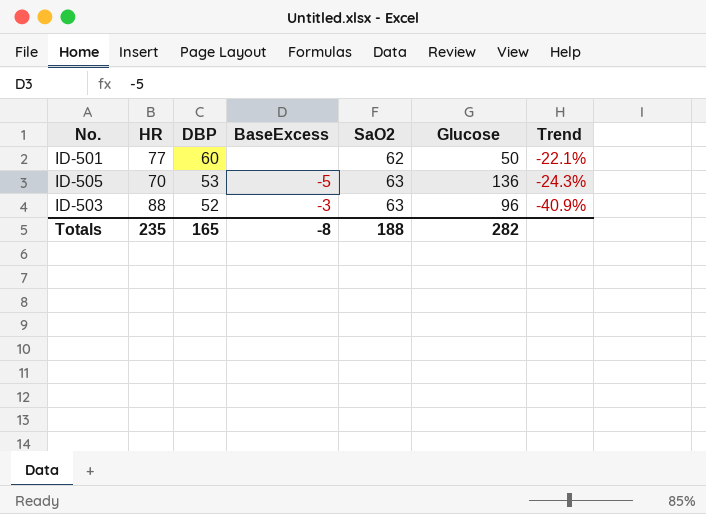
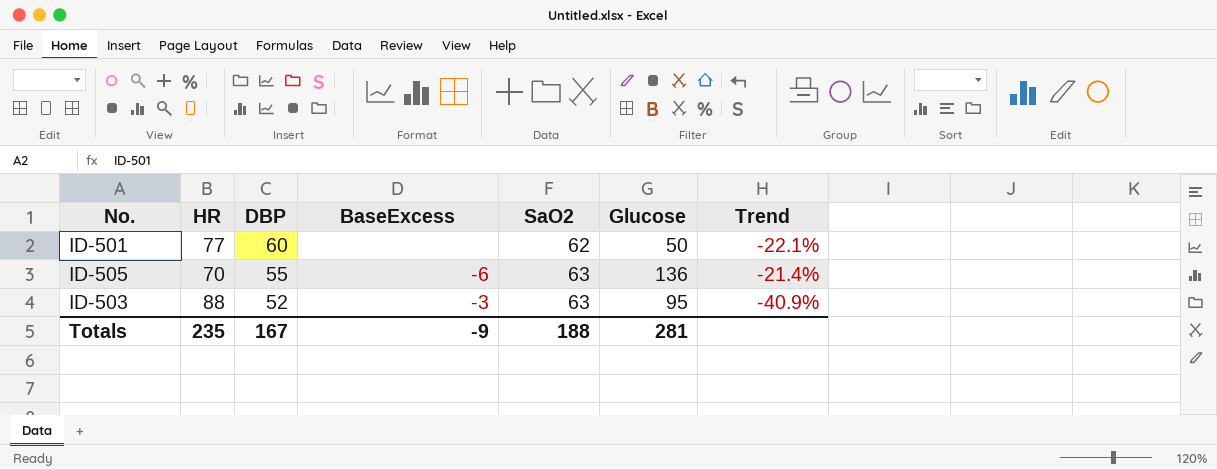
ID-505 | DBP: 53 -> 55
ID-505 | BaseExcess: -5 -> -6
ID-505 | Trend: -24.3% -> -21.4%
ID-503 | Glucose: 96 -> 95
Totals | DBP: 165 -> 167
Totals | BaseExcess: -8 -> -9
Totals | Glucose: 282 -> 281

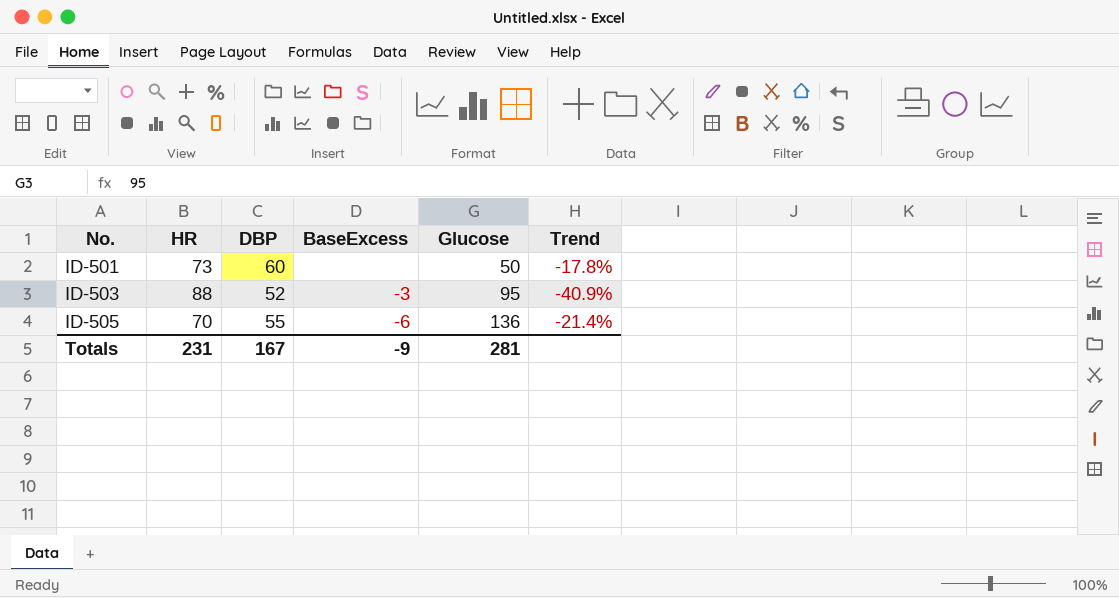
row order: DBP descending -> No. ascending
column SaO2 | position: 5 -> none
ID-501 | HR: 77 -> 73
ID-501 | Trend: -22.1% -> -17.8%
Totals | HR: 235 -> 231

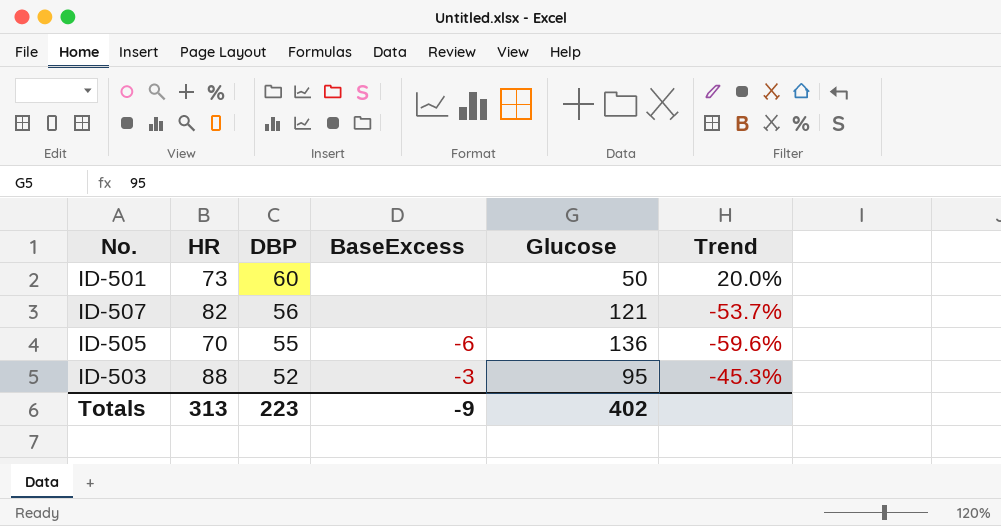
row order: No. ascending -> DBP descending
column Trend | formula: ([DBP] - [HR]) / [HR] -> ([DBP] - [Glucose]) / [Glucose]
row ID-507: none -> 82 | 56 | none | 121 | -53.7%
Totals | HR: 231 -> 313
Totals | DBP: 167 -> 223
Totals | Glucose: 281 -> 402

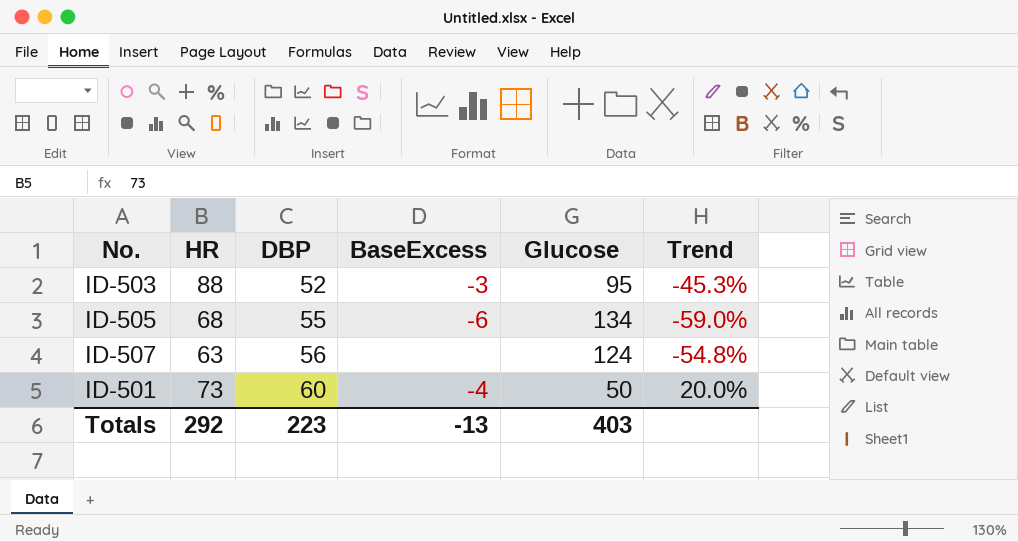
row order: DBP descending -> DBP ascending
ID-505 | HR: 70 -> 68
ID-505 | Glucose: 136 -> 134
ID-505 | Trend: -59.6% -> -59.0%
ID-507 | HR: 82 -> 63
ID-507 | Glucose: 121 -> 124
ID-507 | Trend: -53.7% -> -54.8%
ID-501 | BaseExcess: none -> -4
Totals | HR: 313 -> 292
Totals | BaseExcess: -9 -> -13
Totals | Glucose: 402 -> 403

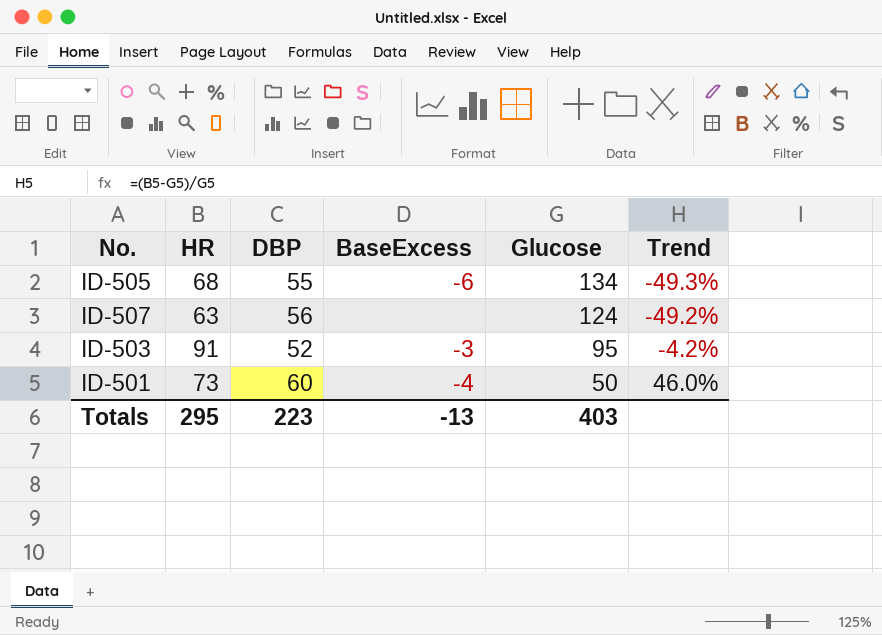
row order: DBP ascending -> Glucose descending
column Trend | formula: ([DBP] - [Glucose]) / [Glucose] -> ([HR] - [Glucose]) / [Glucose]
ID-503 | HR: 88 -> 91
Totals | HR: 292 -> 295

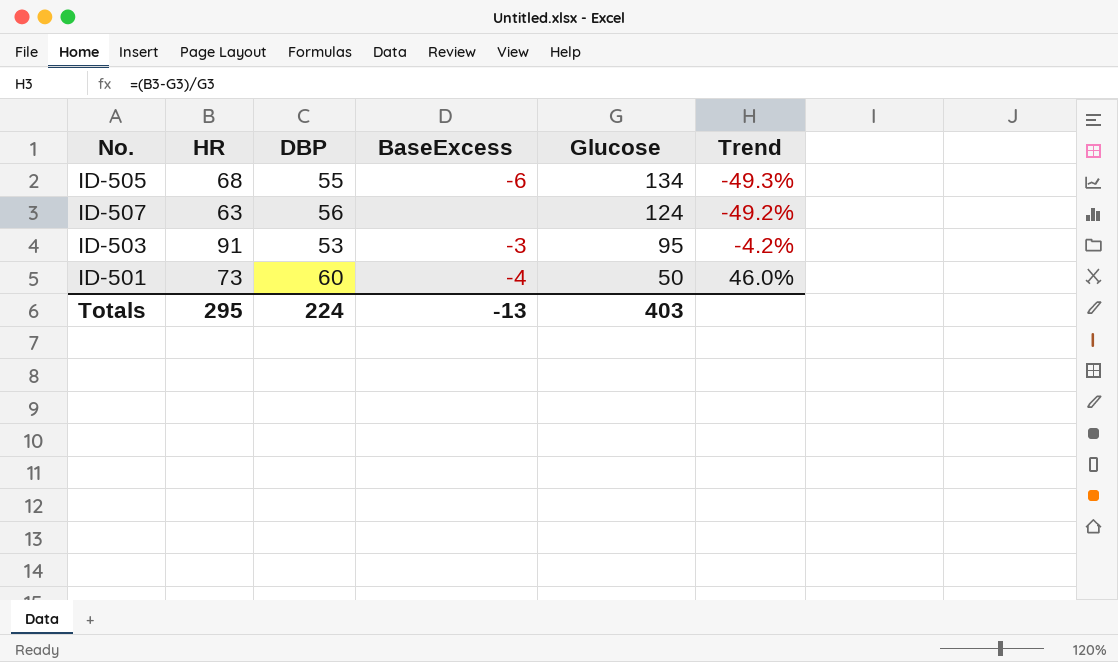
ID-503 | DBP: 52 -> 53
Totals | DBP: 223 -> 224

